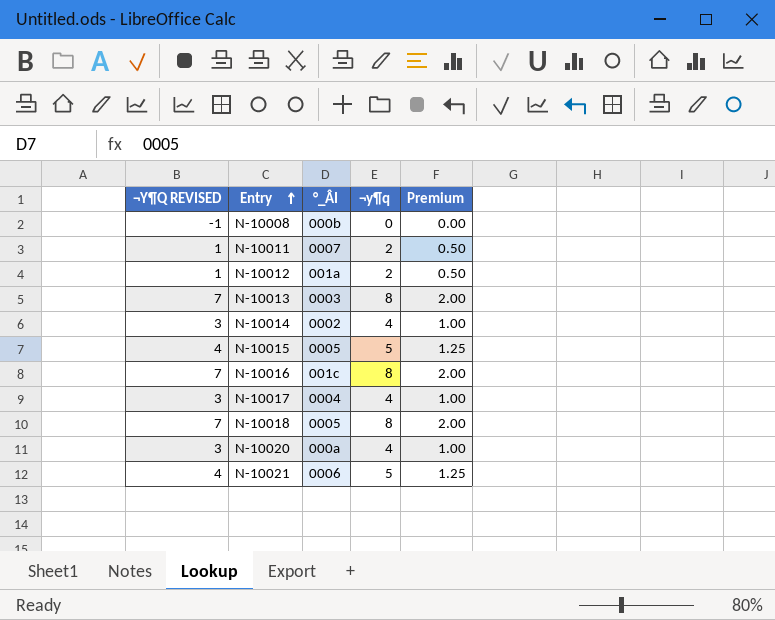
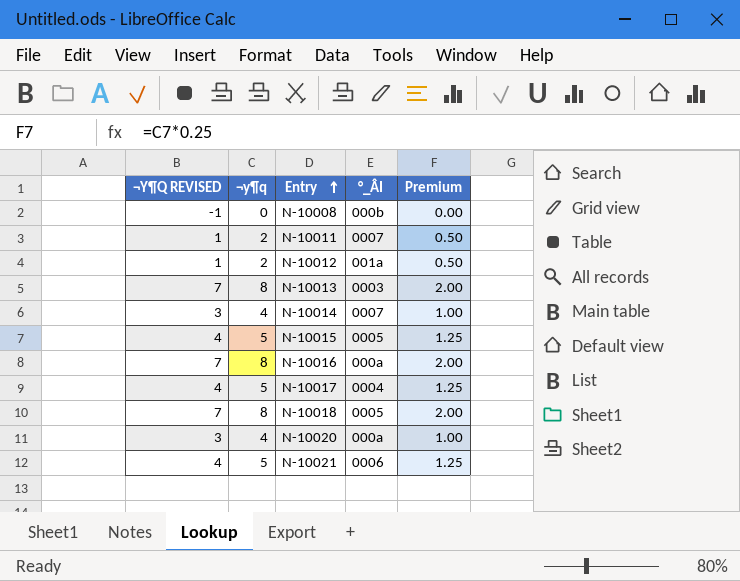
column ¬y¶q | position: 4 -> 2
N-10014 | °_ÂI: 0002 -> 0007
N-10016 | °_ÂI: 001c -> 000a
N-10017 | ¬Y¶Q REVISED: 3 -> 4
N-10017 | ¬y¶q: 4 -> 5
N-10017 | Premium: 1.00 -> 1.25

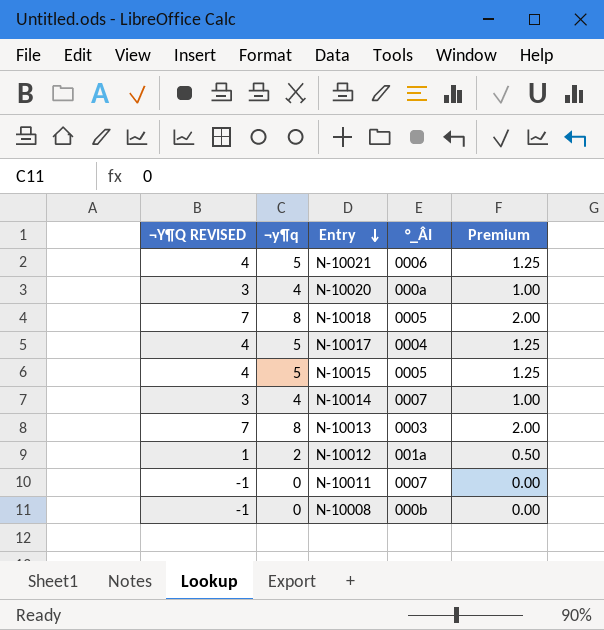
row order: Entry ascending -> Entry descending
row N-10016: 7 | 8 | 000a | 2.00 -> none
N-10011 | ¬Y¶Q REVISED: 1 -> -1
N-10011 | ¬y¶q: 2 -> 0
N-10011 | Premium: 0.50 -> 0.00

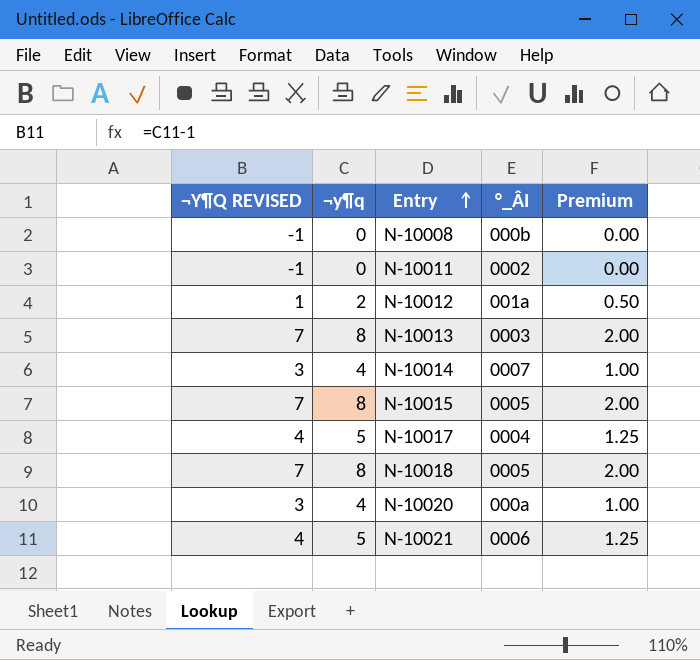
row order: Entry descending -> Entry ascending
N-10011 | °_ÂI: 0007 -> 0002
N-10015 | ¬Y¶Q REVISED: 4 -> 7
N-10015 | ¬y¶q: 5 -> 8
N-10015 | Premium: 1.25 -> 2.00

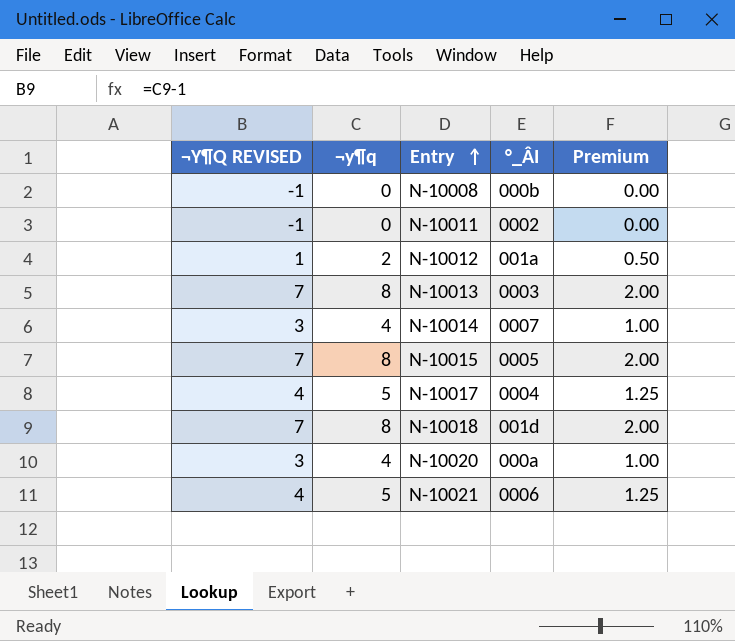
N-10018 | °_ÂI: 0005 -> 001d

